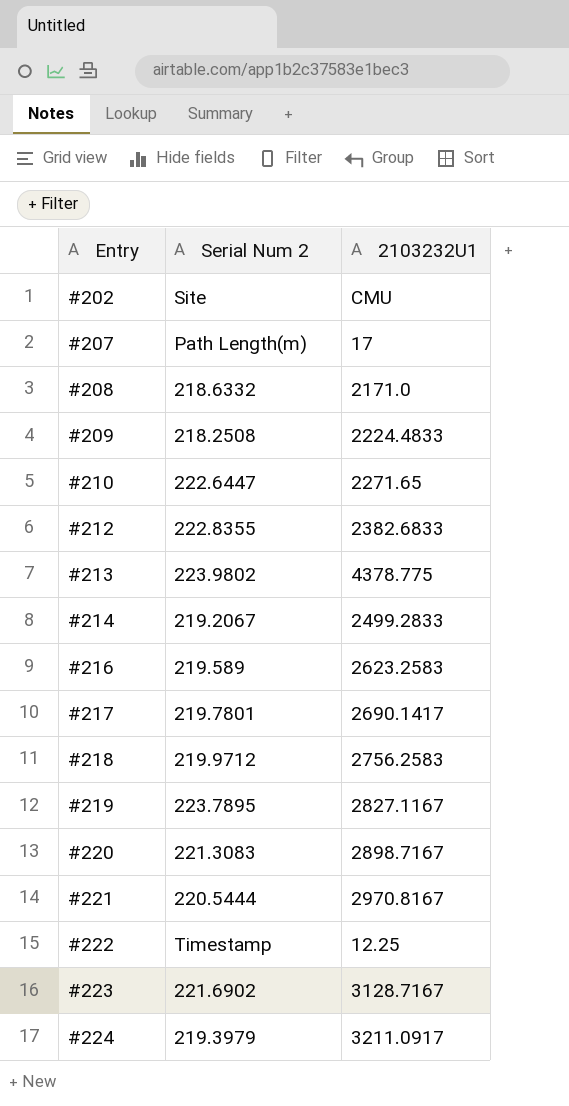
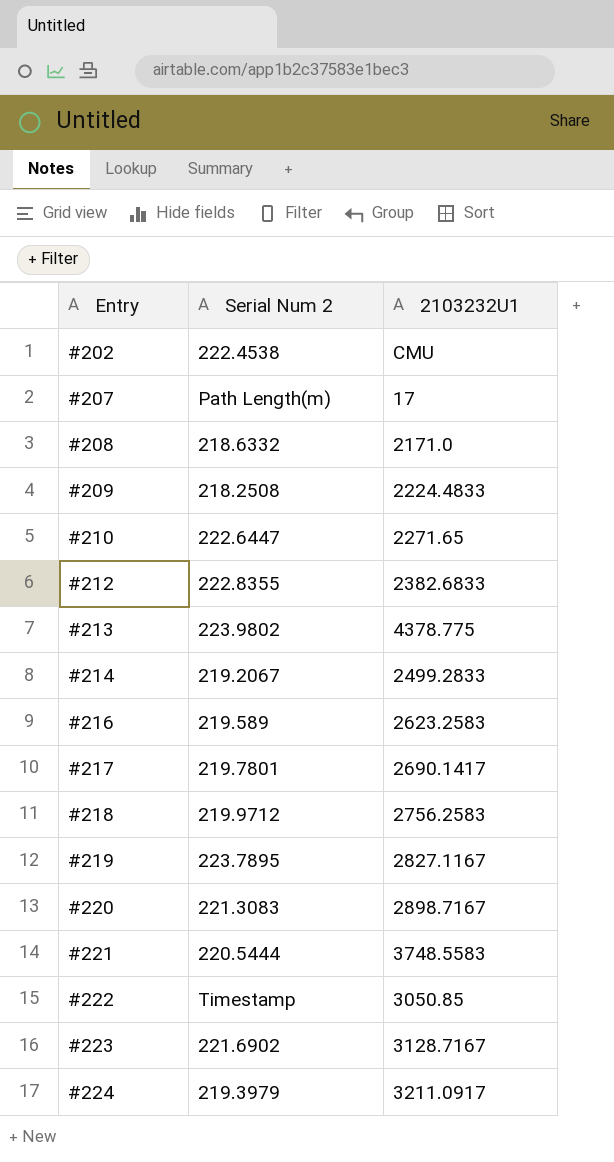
#202 | Serial Num 2: Site -> 222.4538
#221 | 2103232U1: 2970.8167 -> 3748.5583
#222 | 2103232U1: 12.25 -> 3050.85

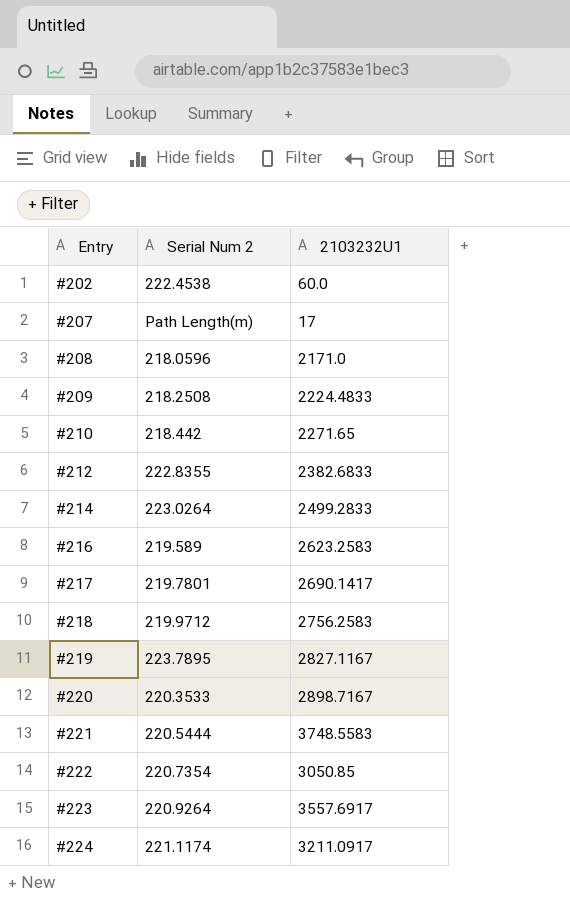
row #213: 223.9802 | 4378.775 -> none
#202 | 2103232U1: CMU -> 60.0
#208 | Serial Num 2: 218.6332 -> 218.0596
#210 | Serial Num 2: 222.6447 -> 218.442
#214 | Serial Num 2: 219.2067 -> 223.0264
#220 | Serial Num 2: 221.3083 -> 220.3533
#222 | Serial Num 2: Timestamp -> 220.7354
#223 | Serial Num 2: 221.6902 -> 220.9264
#223 | 2103232U1: 3128.7167 -> 3557.6917
#224 | Serial Num 2: 219.3979 -> 221.1174

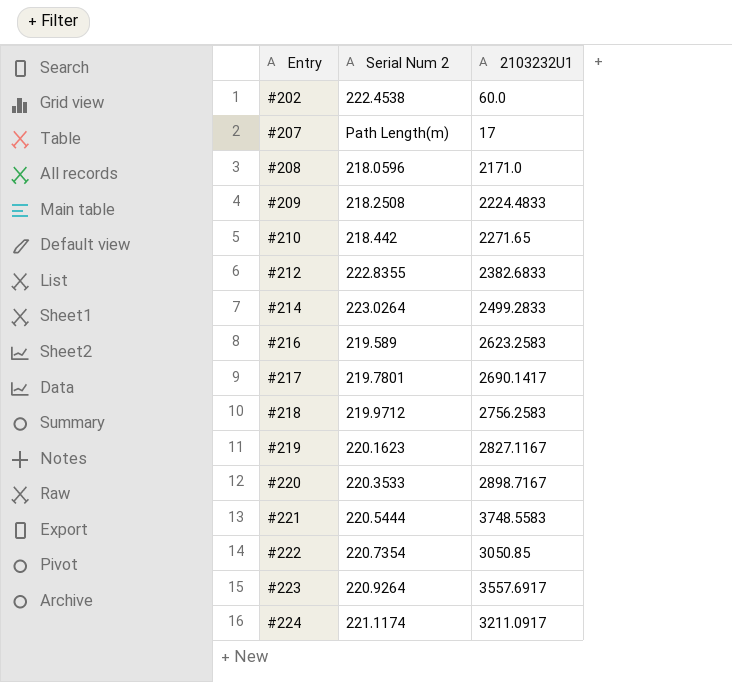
#219 | Serial Num 2: 223.7895 -> 220.1623

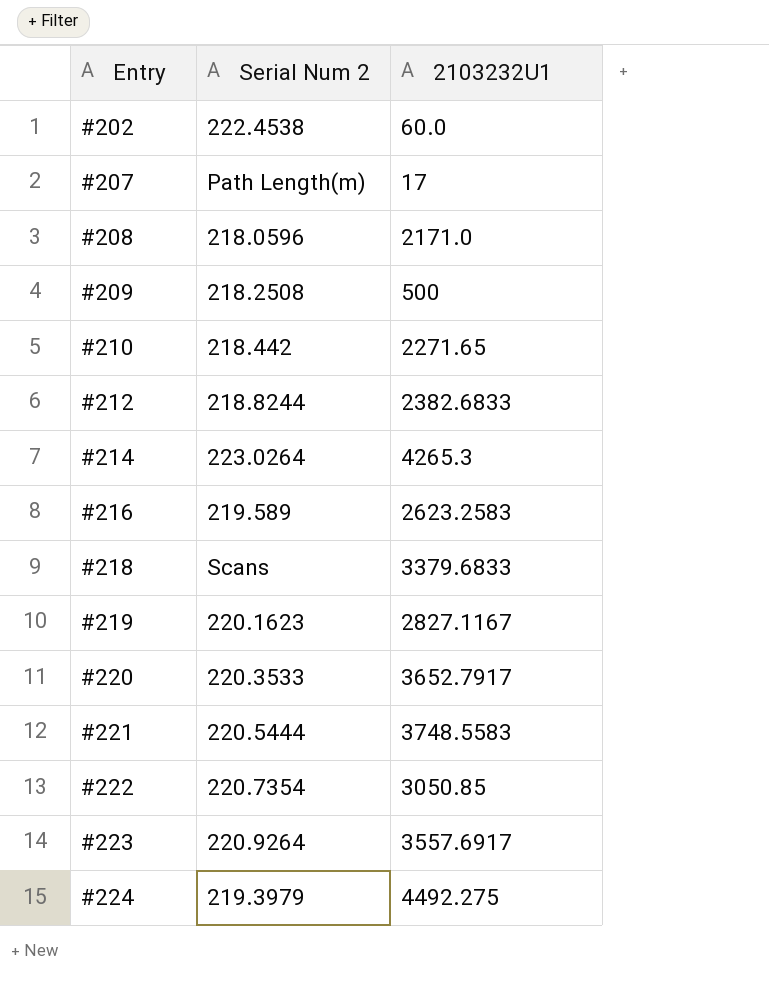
row #217: 219.7801 | 2690.1417 -> none
#209 | 2103232U1: 2224.4833 -> 500
#212 | Serial Num 2: 222.8355 -> 218.8244
#214 | 2103232U1: 2499.2833 -> 4265.3
#218 | Serial Num 2: 219.9712 -> Scans
#218 | 2103232U1: 2756.2583 -> 3379.6833
#220 | 2103232U1: 2898.7167 -> 3652.7917
#224 | Serial Num 2: 221.1174 -> 219.3979
#224 | 2103232U1: 3211.0917 -> 4492.275

